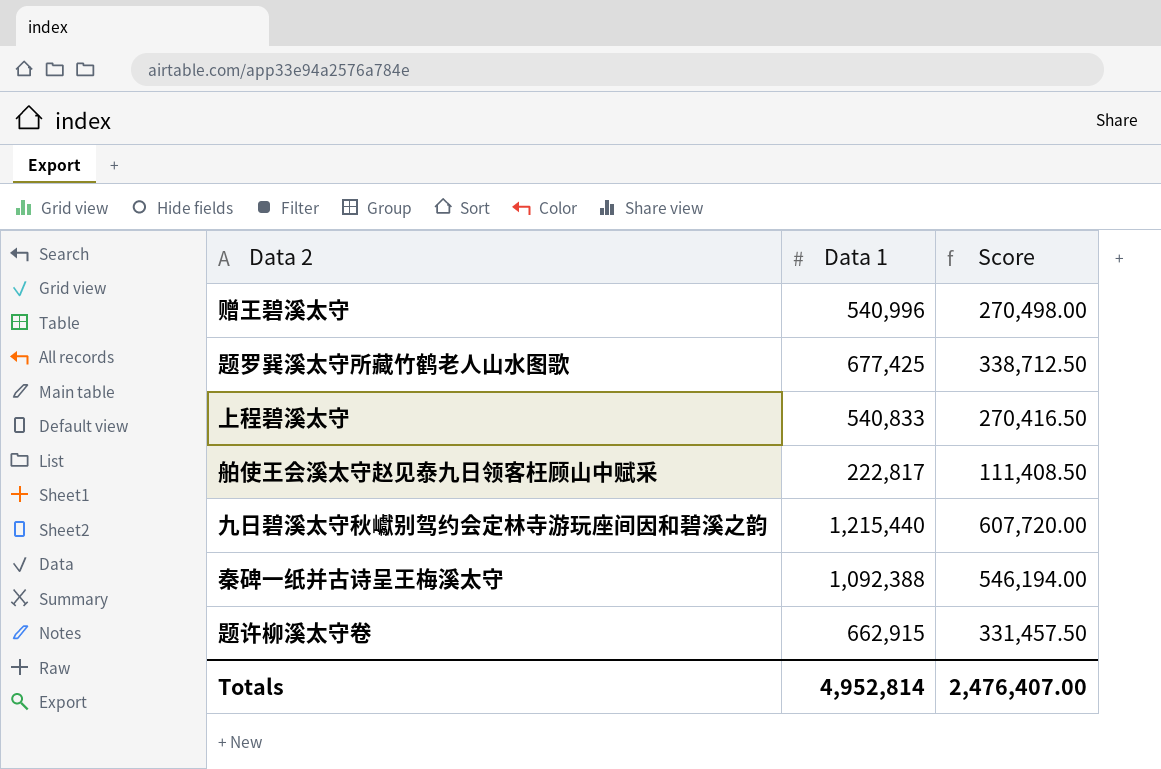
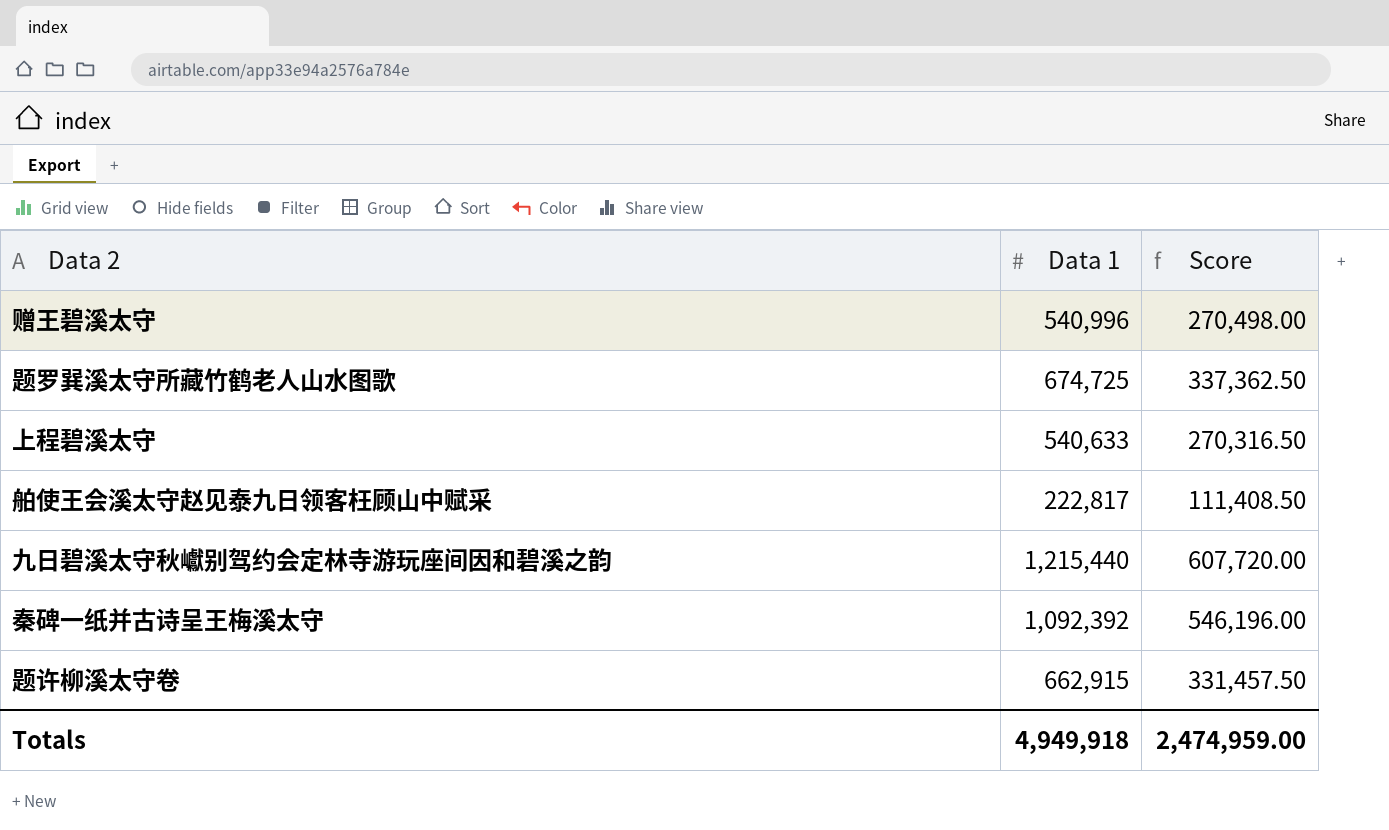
题罗巽溪太守所藏竹鹤老人山水图歌 | Data 1: 677,425 -> 674,725
题罗巽溪太守所藏竹鹤老人山水图歌 | Score: 338,712.50 -> 337,362.50
上程碧溪太守 | Data 1: 540,833 -> 540,633
上程碧溪太守 | Score: 270,416.50 -> 270,316.50
秦碑一纸并古诗呈王梅溪太守 | Data 1: 1,092,388 -> 1,092,392
秦碑一纸并古诗呈王梅溪太守 | Score: 546,194.00 -> 546,196.00
Totals | Data 1: 4,952,814 -> 4,949,918
Totals | Score: 2,476,407.00 -> 2,474,959.00

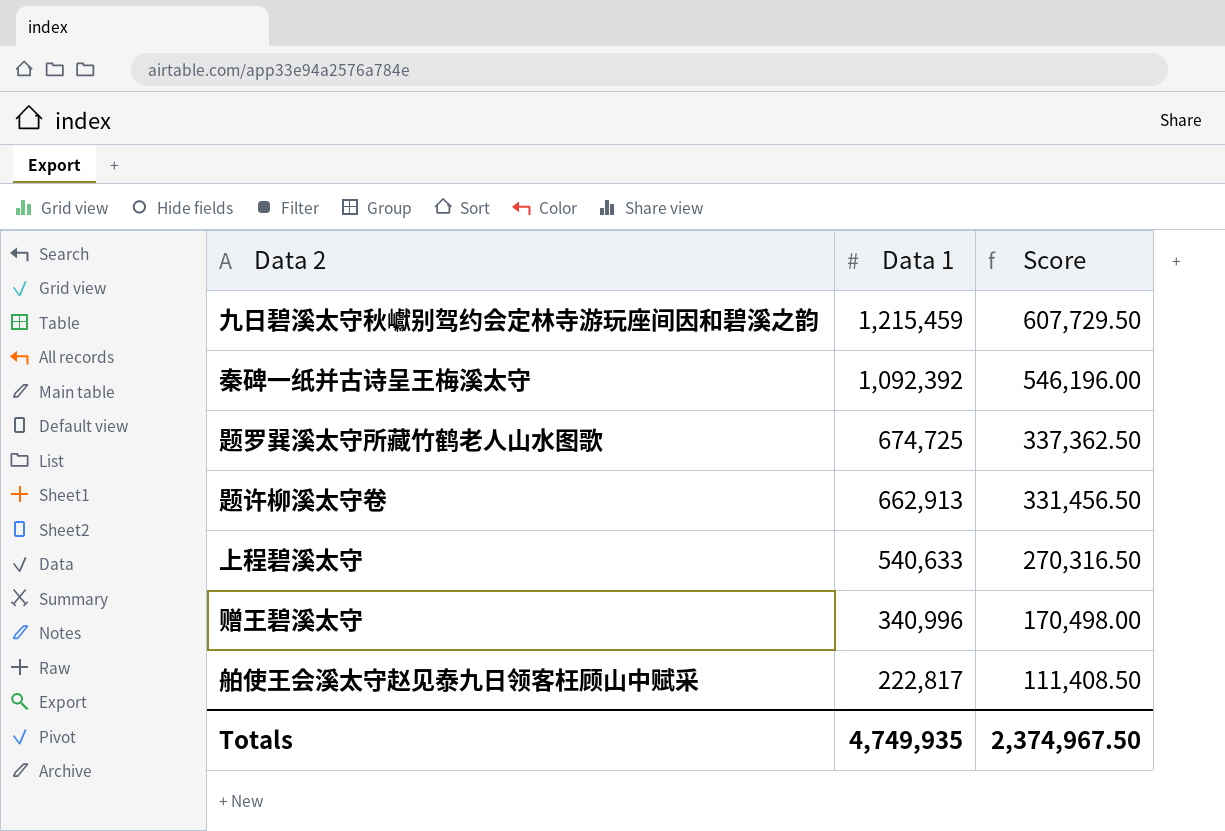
row order: none -> Data 1 descending
九日碧溪太守秋巘别驾约会定林寺游玩座间因和碧溪之韵 | Data 1: 1,215,440 -> 1,215,459
九日碧溪太守秋巘别驾约会定林寺游玩座间因和碧溪之韵 | Score: 607,720.00 -> 607,729.50
题许柳溪太守卷 | Data 1: 662,915 -> 662,913
题许柳溪太守卷 | Score: 331,457.50 -> 331,456.50
赠王碧溪太守 | Data 1: 540,996 -> 340,996
赠王碧溪太守 | Score: 270,498.00 -> 170,498.00
Totals | Data 1: 4,949,918 -> 4,749,935
Totals | Score: 2,474,959.00 -> 2,374,967.50

